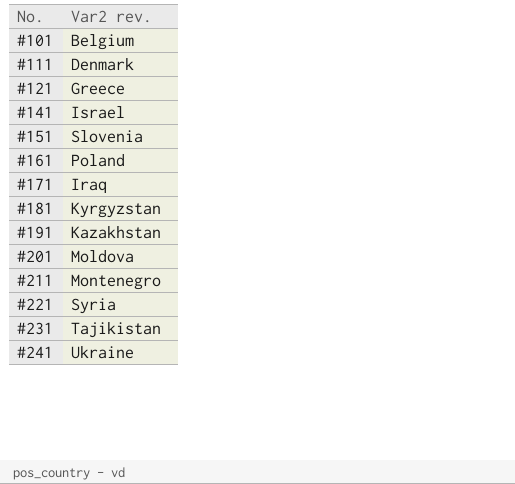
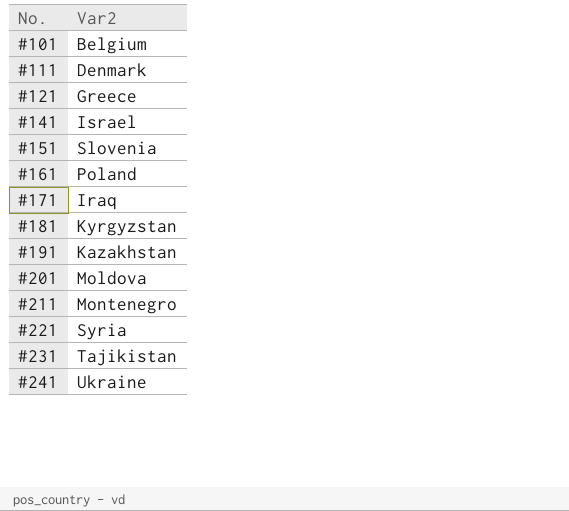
column name: Var2 rev. -> Var2

